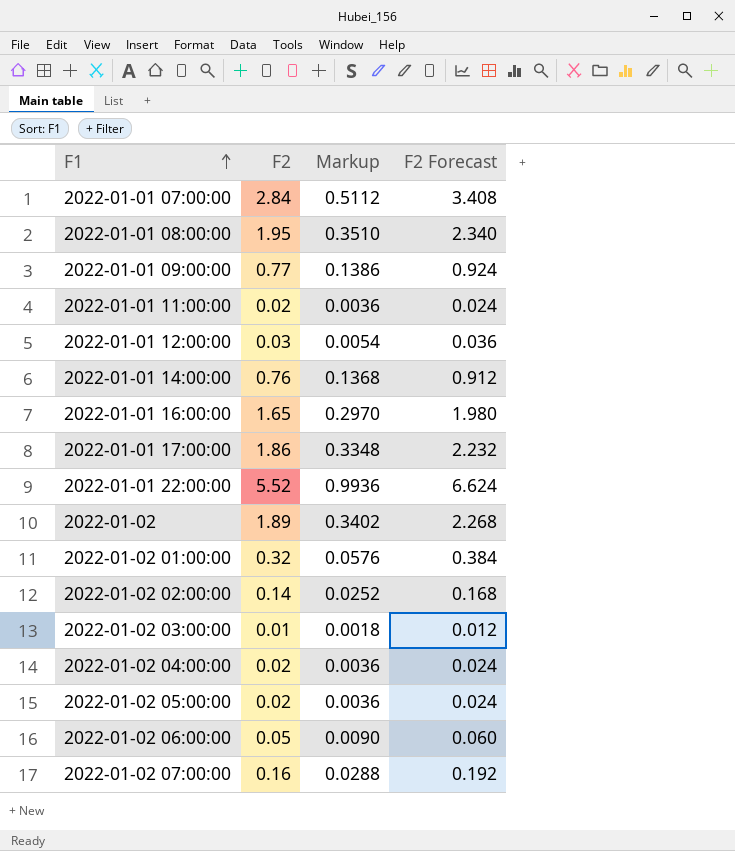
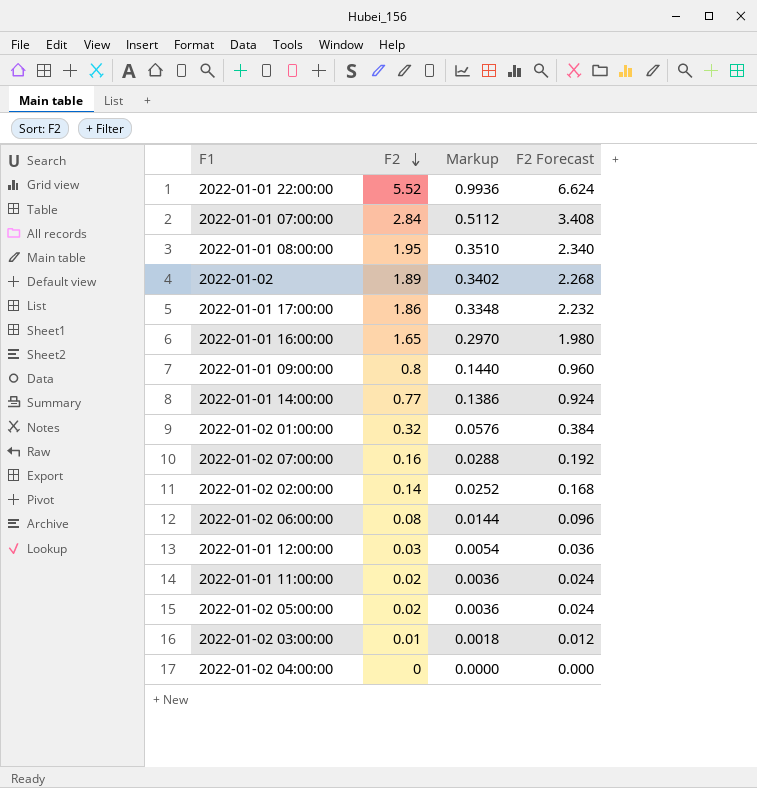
row order: F1 ascending -> F2 descending
2022-01-01 09:00:00 | F2: 0.77 -> 0.8
2022-01-01 09:00:00 | Markup: 0.1386 -> 0.1440
2022-01-01 09:00:00 | F2 Forecast: 0.924 -> 0.960
2022-01-01 14:00:00 | F2: 0.76 -> 0.77
2022-01-01 14:00:00 | Markup: 0.1368 -> 0.1386
2022-01-01 14:00:00 | F2 Forecast: 0.912 -> 0.924
2022-01-02 06:00:00 | F2: 0.05 -> 0.08
2022-01-02 06:00:00 | Markup: 0.0090 -> 0.0144
2022-01-02 06:00:00 | F2 Forecast: 0.060 -> 0.096
2022-01-02 04:00:00 | F2: 0.02 -> 0
2022-01-02 04:00:00 | Markup: 0.0036 -> 0.0000
2022-01-02 04:00:00 | F2 Forecast: 0.024 -> 0.000

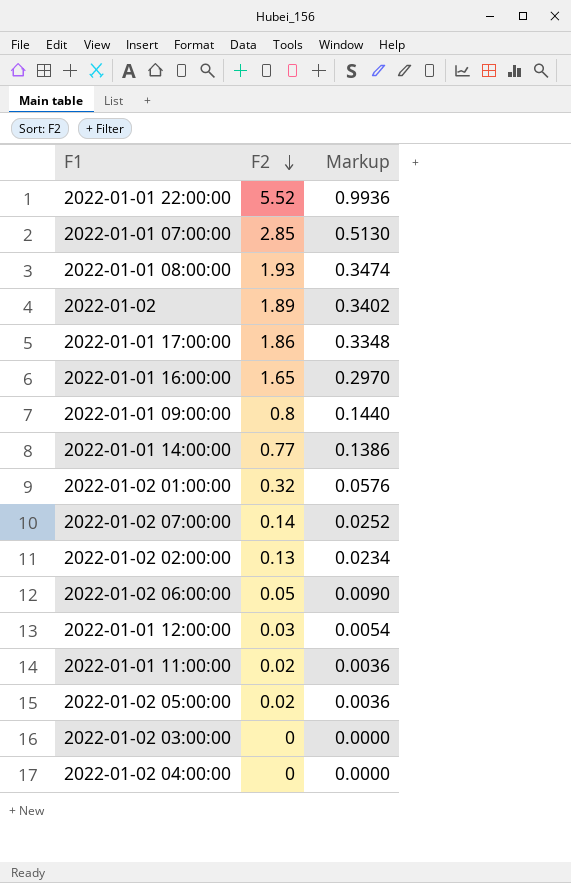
column F2 Forecast | formula: [F2] * 1.2 -> none
2022-01-01 07:00:00 | F2: 2.84 -> 2.85
2022-01-01 07:00:00 | Markup: 0.5112 -> 0.5130
2022-01-01 08:00:00 | F2: 1.95 -> 1.93
2022-01-01 08:00:00 | Markup: 0.3510 -> 0.3474
2022-01-02 07:00:00 | F2: 0.16 -> 0.14
2022-01-02 07:00:00 | Markup: 0.0288 -> 0.0252
2022-01-02 02:00:00 | F2: 0.14 -> 0.13
2022-01-02 02:00:00 | Markup: 0.0252 -> 0.0234
2022-01-02 06:00:00 | F2: 0.08 -> 0.05
2022-01-02 06:00:00 | Markup: 0.0144 -> 0.0090
2022-01-02 03:00:00 | F2: 0.01 -> 0
2022-01-02 03:00:00 | Markup: 0.0018 -> 0.0000

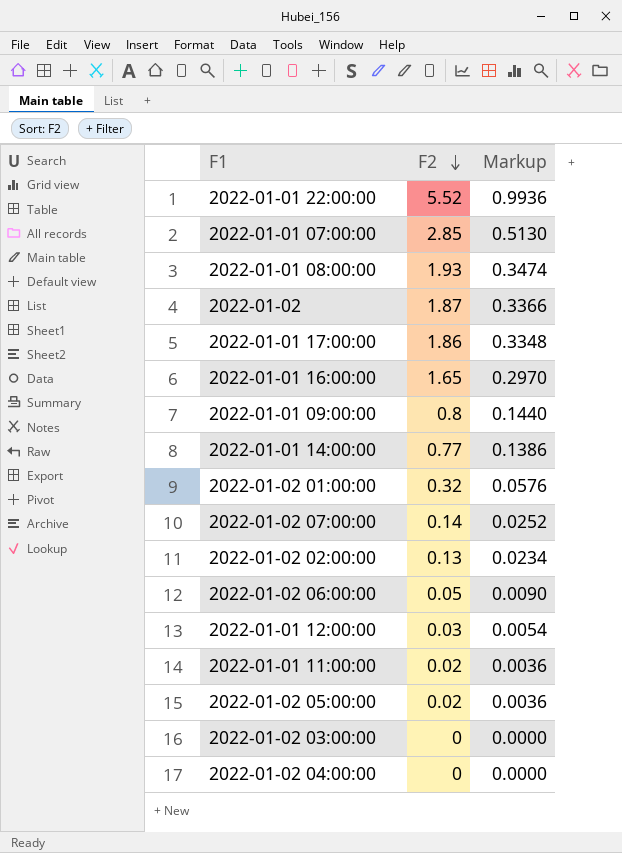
2022-01-02 | F2: 1.89 -> 1.87
2022-01-02 | Markup: 0.3402 -> 0.3366

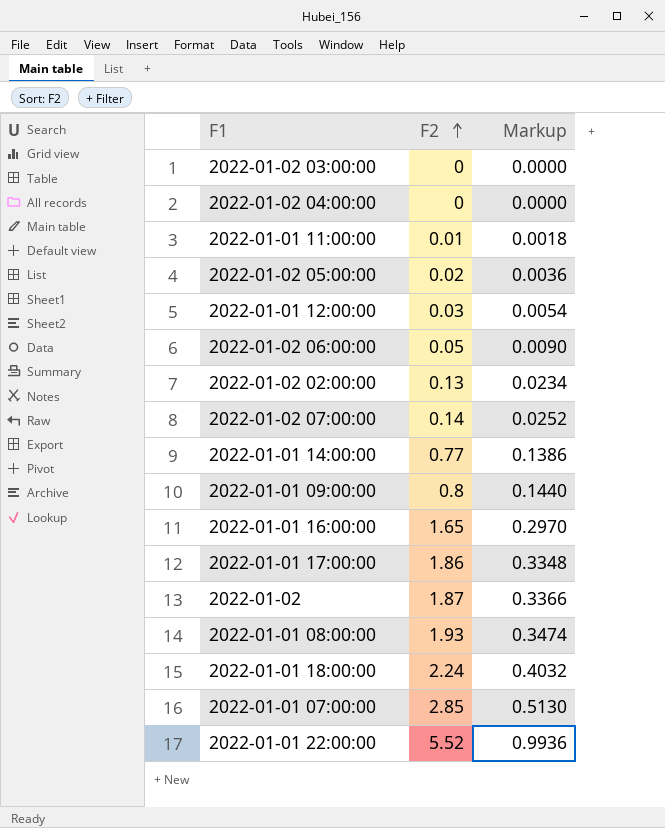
row order: F2 descending -> F2 ascending
row 2022-01-02 01:00:00: 0.32 | 0.0576 -> none
2022-01-01 11:00:00 | F2: 0.02 -> 0.01
2022-01-01 11:00:00 | Markup: 0.0036 -> 0.0018
row 2022-01-01 18:00:00: none -> 2.24 | 0.4032

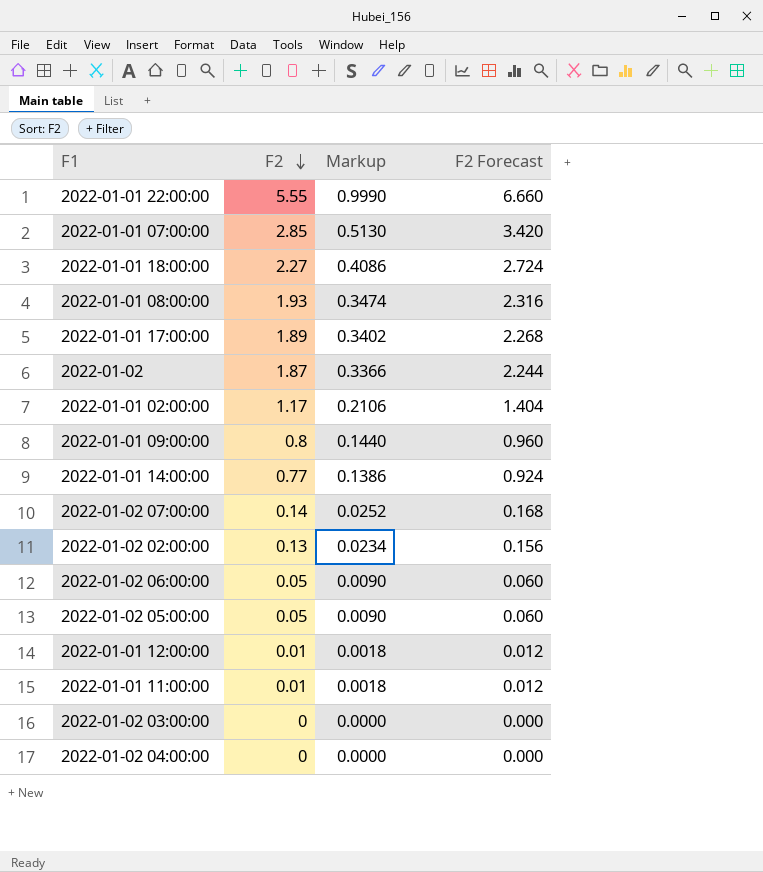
row order: F2 ascending -> F2 descending
column F2 Forecast | formula: none -> [F2] * 1.2
row 2022-01-01 16:00:00: 1.65 | 0.2970 -> none
2022-01-01 22:00:00 | F2: 5.52 -> 5.55
2022-01-01 22:00:00 | Markup: 0.9936 -> 0.9990
2022-01-01 18:00:00 | F2: 2.24 -> 2.27
2022-01-01 18:00:00 | Markup: 0.4032 -> 0.4086
2022-01-01 17:00:00 | F2: 1.86 -> 1.89
2022-01-01 17:00:00 | Markup: 0.3348 -> 0.3402
row 2022-01-01 02:00:00: none -> 1.17 | 0.2106 | 1.404
2022-01-02 05:00:00 | F2: 0.02 -> 0.05
2022-01-02 05:00:00 | Markup: 0.0036 -> 0.0090
2022-01-01 12:00:00 | F2: 0.03 -> 0.01
2022-01-01 12:00:00 | Markup: 0.0054 -> 0.0018

